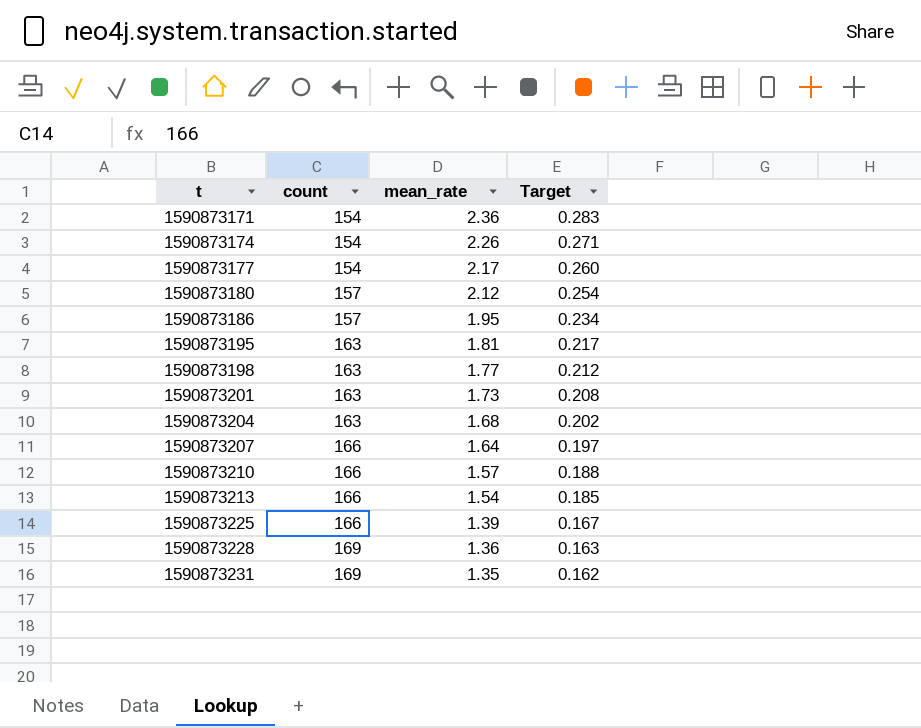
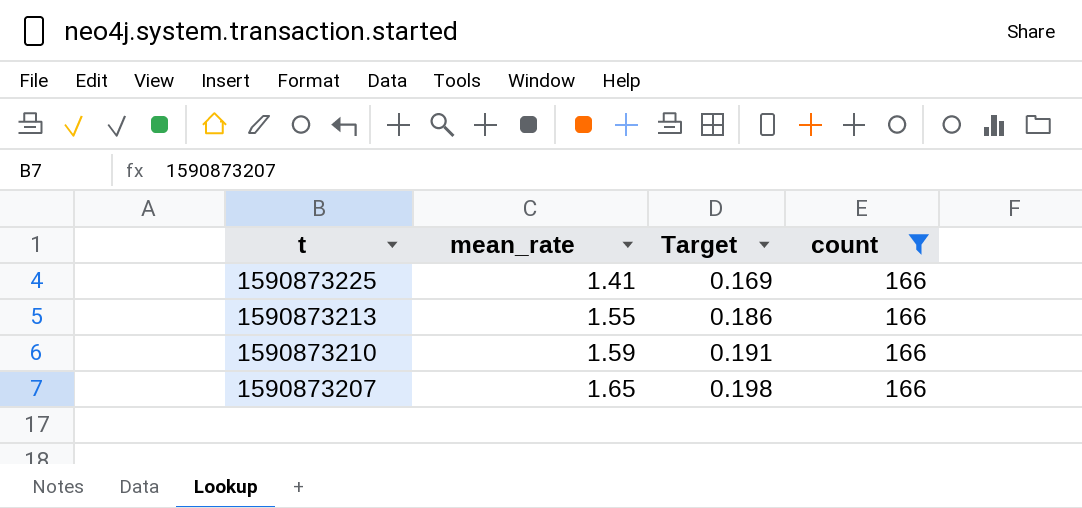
filter: none -> count = 166
row order: t ascending -> t descending
column count | position: 2 -> 4
1590873225 | mean_rate: 1.39 -> 1.41
1590873225 | Target: 0.167 -> 0.169
1590873213 | mean_rate: 1.54 -> 1.55
1590873213 | Target: 0.185 -> 0.186
1590873210 | mean_rate: 1.57 -> 1.59
1590873210 | Target: 0.188 -> 0.191
1590873207 | mean_rate: 1.64 -> 1.65
1590873207 | Target: 0.197 -> 0.198

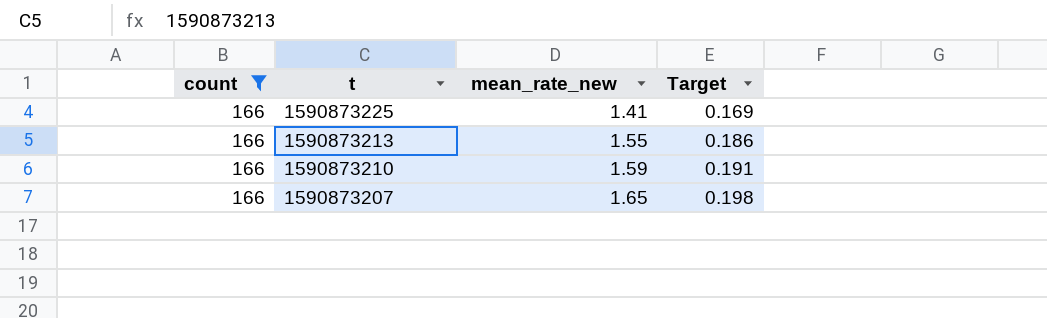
column count | position: 4 -> 1
column name: mean_rate -> mean_rate_new

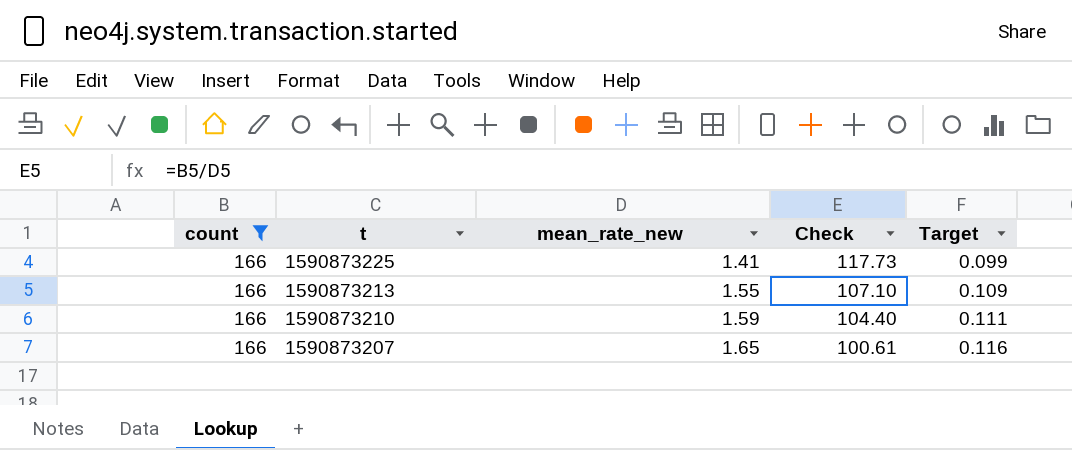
column Check | formula: none -> [count] / [mean_rate_new]
column Target | formula: [mean_rate_new] * 0.12 -> [mean_rate_new] * 0.07

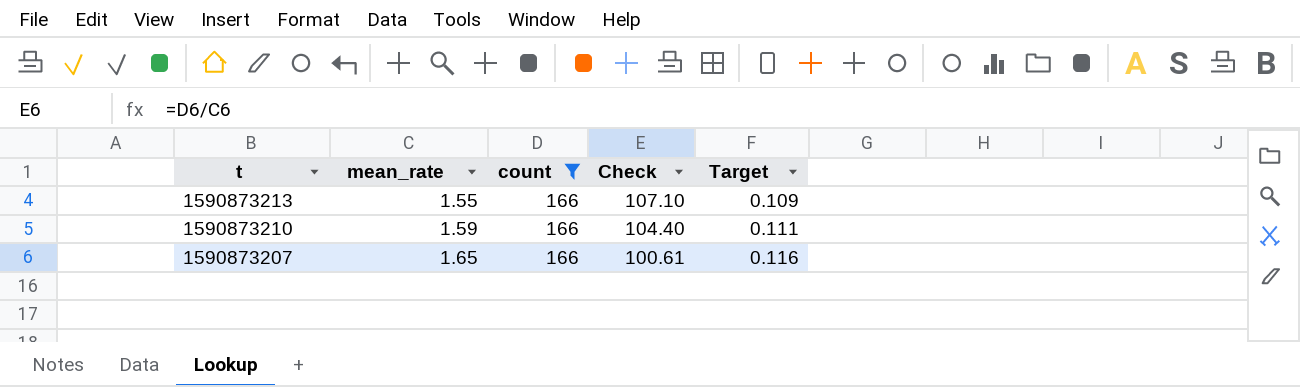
column name: mean_rate_new -> mean_rate
column count | position: 1 -> 3
row 1590873225: 166 | 1.41 | 117.73 | 0.099 -> none

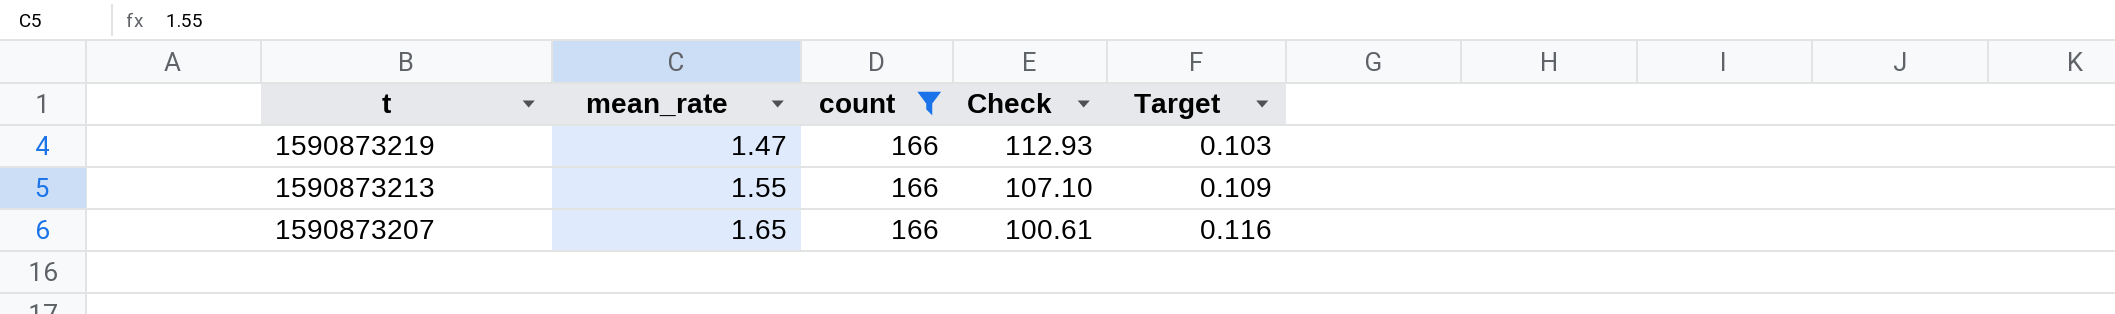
row 1590873210: 1.59 | 166 | 104.40 | 0.111 -> none
row 1590873219: none -> 1.47 | 166 | 112.93 | 0.103

